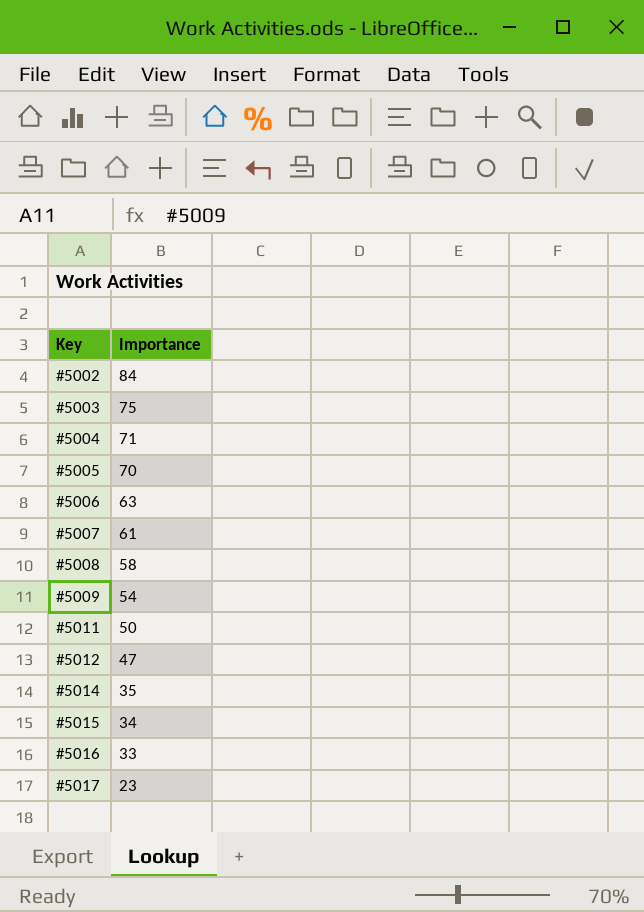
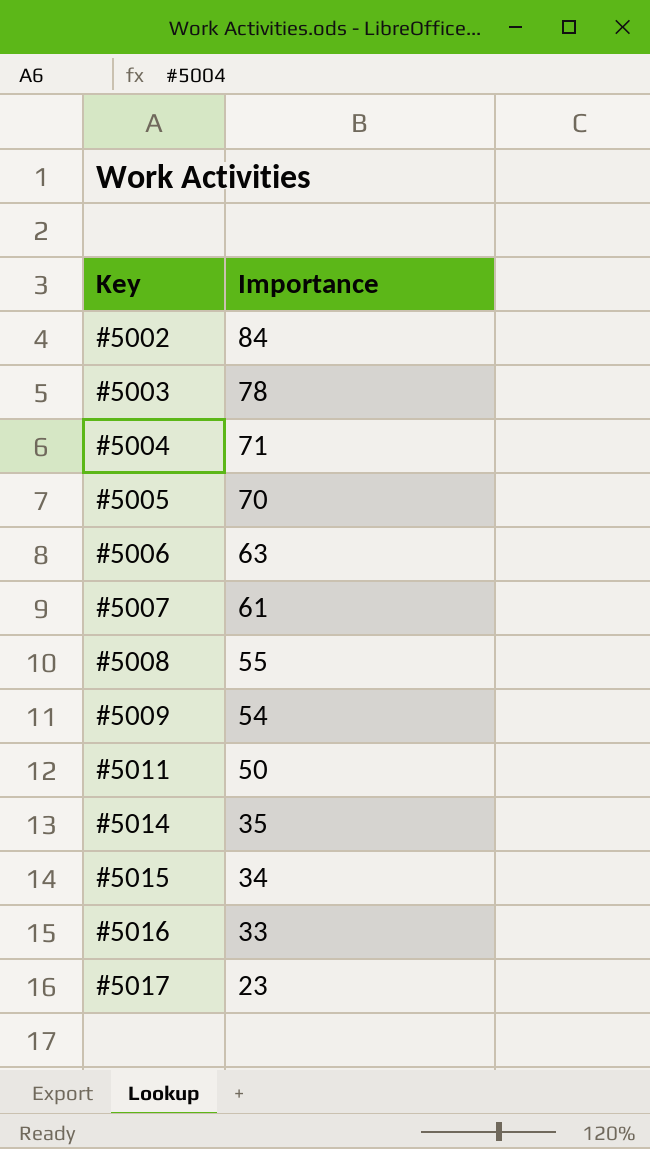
row #5012: 47 -> none
#5003 | Importance: 75 -> 78
#5008 | Importance: 58 -> 55

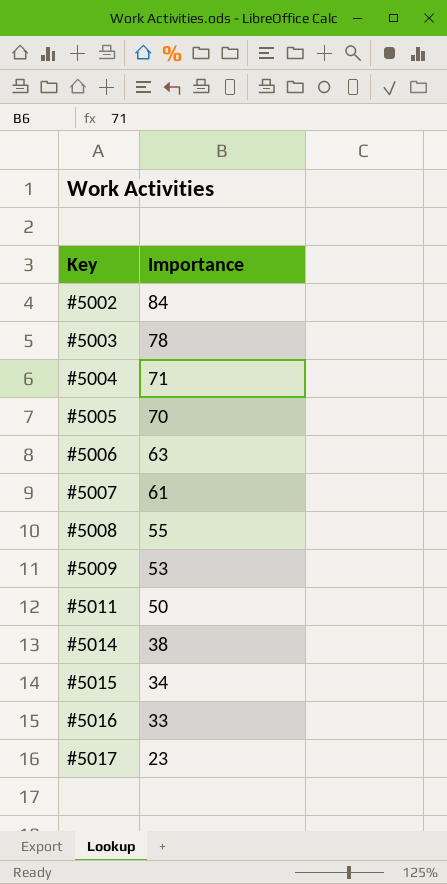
#5009 | Importance: 54 -> 53
#5014 | Importance: 35 -> 38

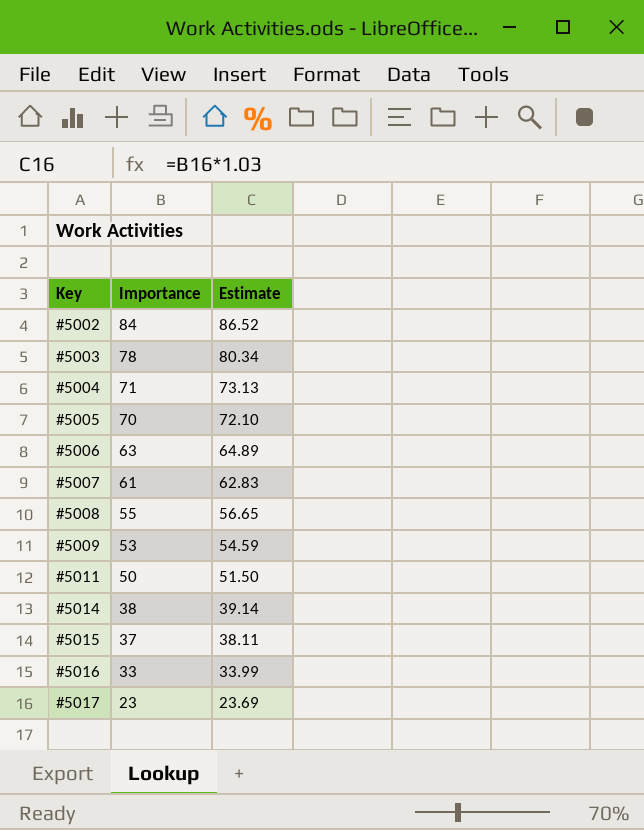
column Estimate | formula: none -> [Importance] * 1.03
#5015 | Importance: 34 -> 37

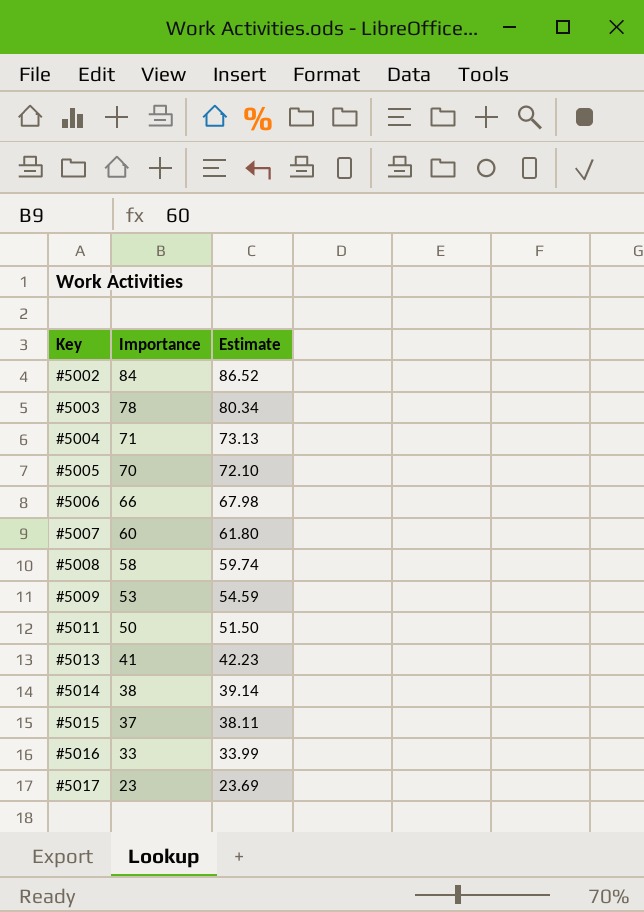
#5006 | Importance: 63 -> 66
#5006 | Estimate: 64.89 -> 67.98
#5007 | Importance: 61 -> 60
#5007 | Estimate: 62.83 -> 61.80
#5008 | Importance: 55 -> 58
#5008 | Estimate: 56.65 -> 59.74
row #5013: none -> 41 | 42.23

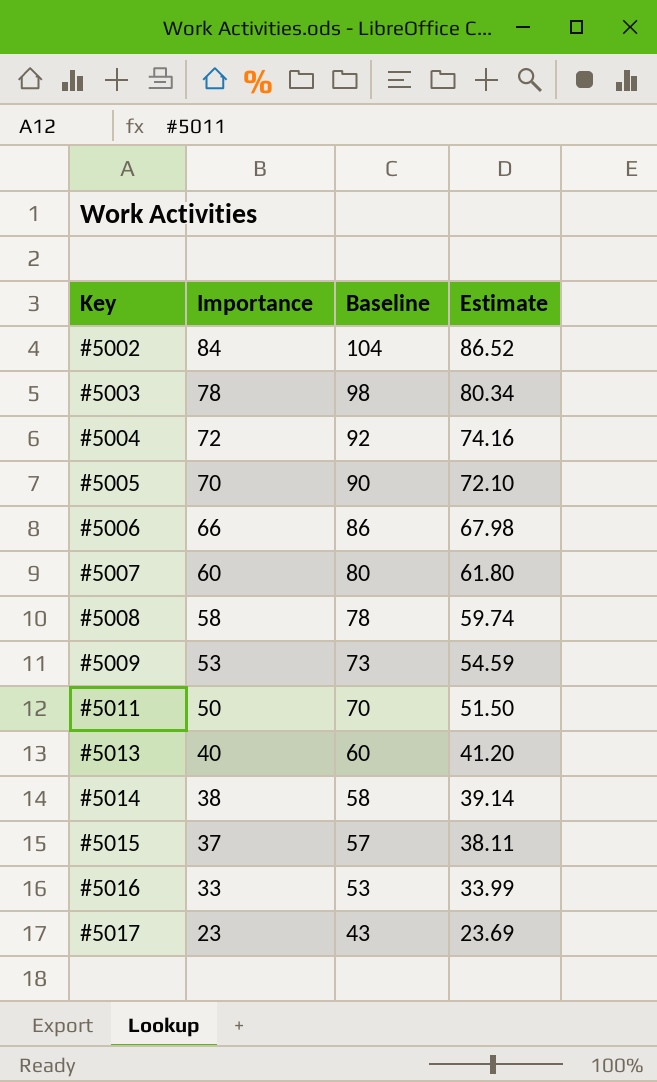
column Baseline | formula: none -> [Importance] + 20
#5004 | Importance: 71 -> 72
#5004 | Estimate: 73.13 -> 74.16
#5013 | Importance: 41 -> 40
#5013 | Estimate: 42.23 -> 41.20

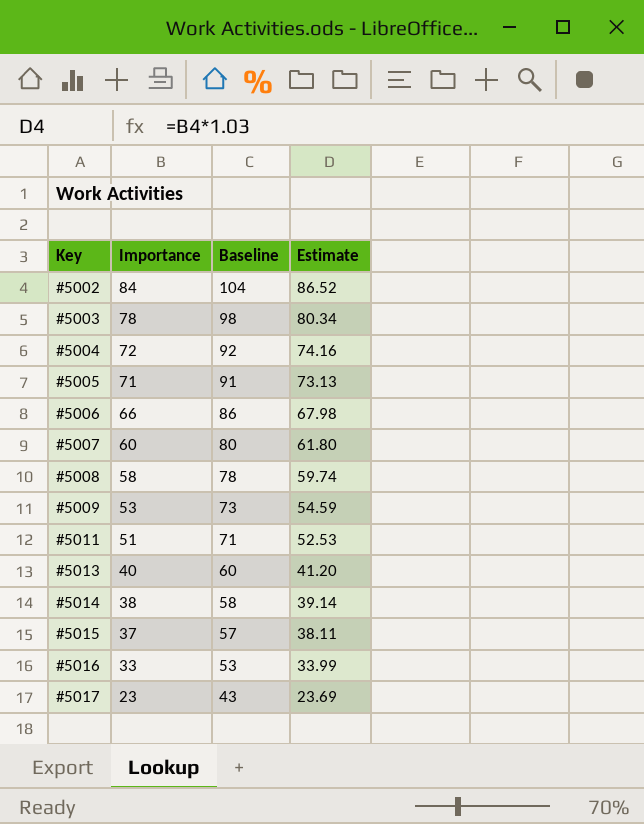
#5005 | Importance: 70 -> 71
#5005 | Baseline: 90 -> 91
#5005 | Estimate: 72.10 -> 73.13
#5011 | Importance: 50 -> 51
#5011 | Baseline: 70 -> 71
#5011 | Estimate: 51.50 -> 52.53

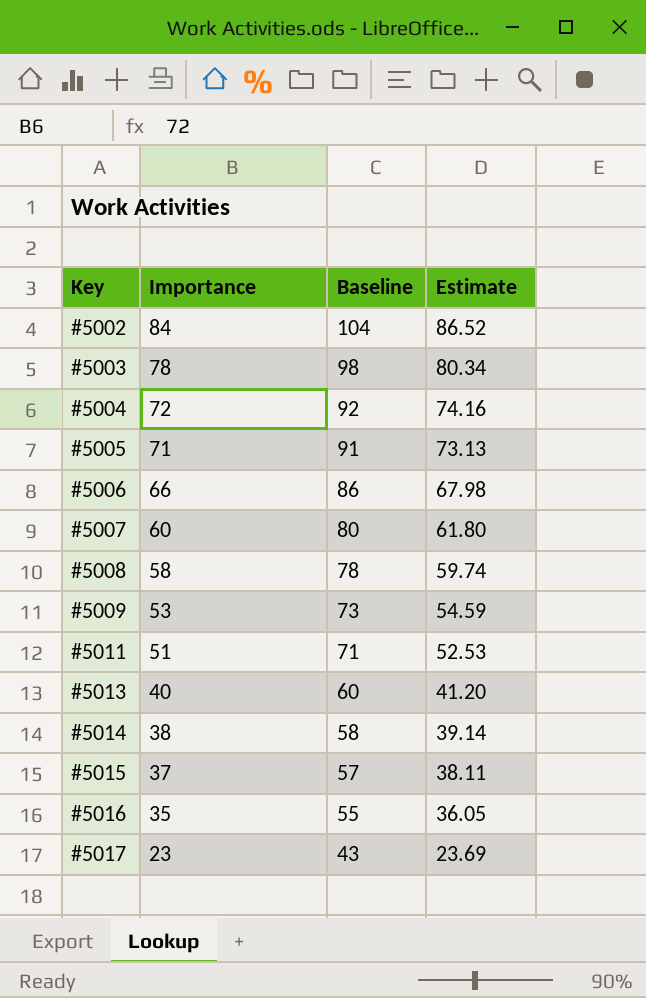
#5016 | Importance: 33 -> 35
#5016 | Baseline: 53 -> 55
#5016 | Estimate: 33.99 -> 36.05

